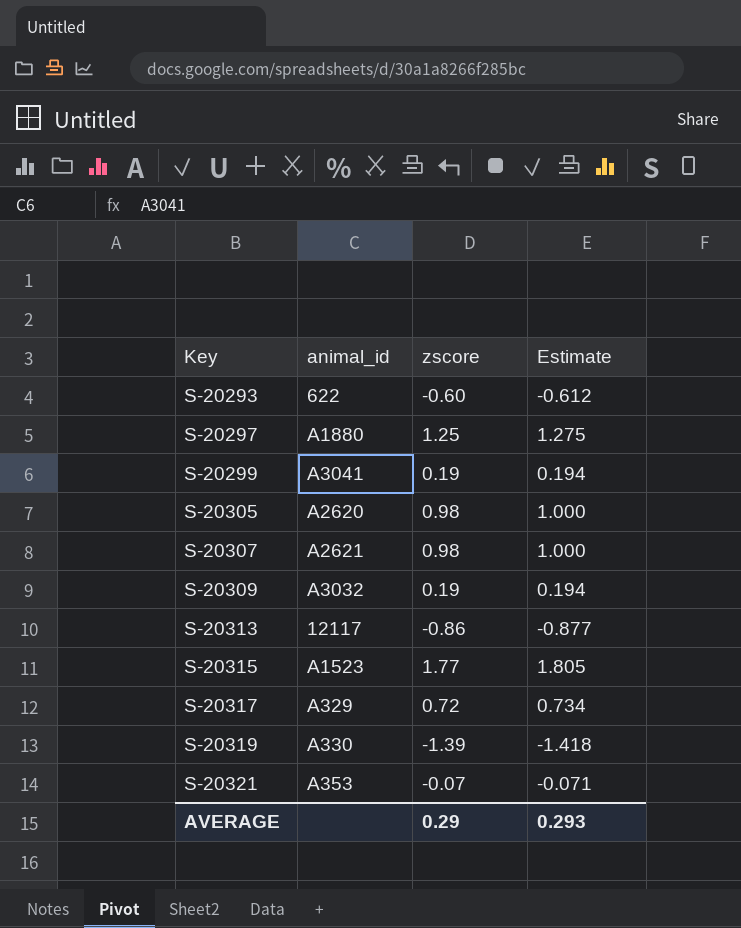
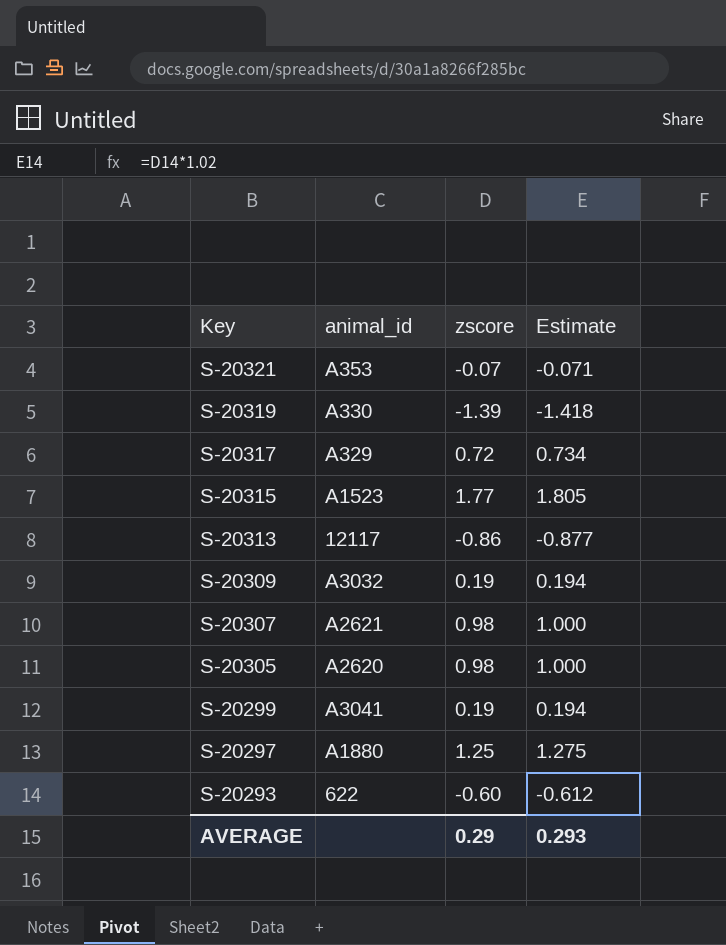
row order: Key ascending -> Key descending

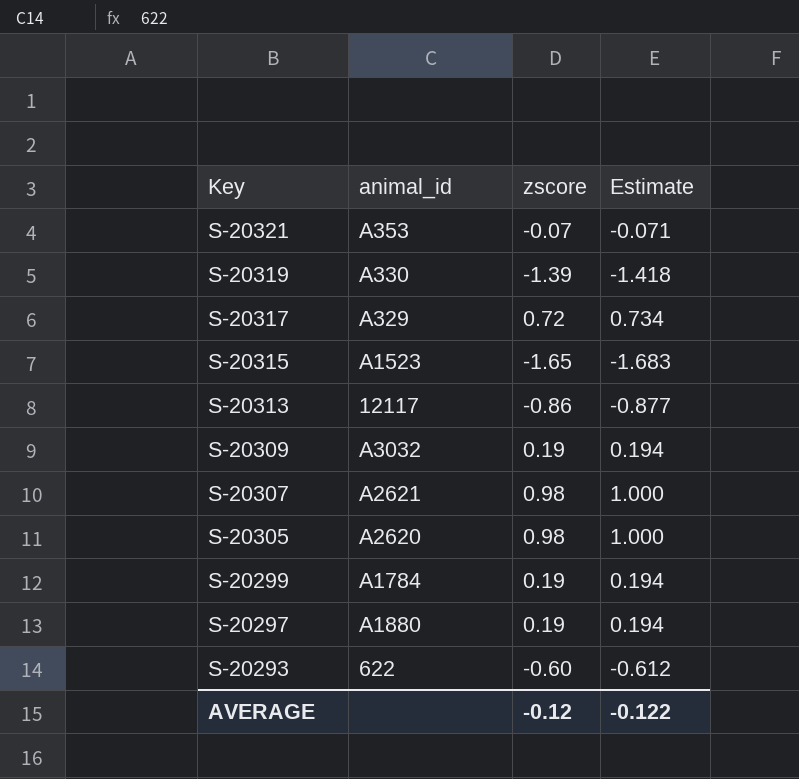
S-20315 | zscore: 1.77 -> -1.65
S-20315 | Estimate: 1.805 -> -1.683
S-20299 | animal_id: A3041 -> A1784
S-20297 | zscore: 1.25 -> 0.19
S-20297 | Estimate: 1.275 -> 0.194
AVERAGE | zscore: 0.29 -> -0.12
AVERAGE | Estimate: 0.293 -> -0.122

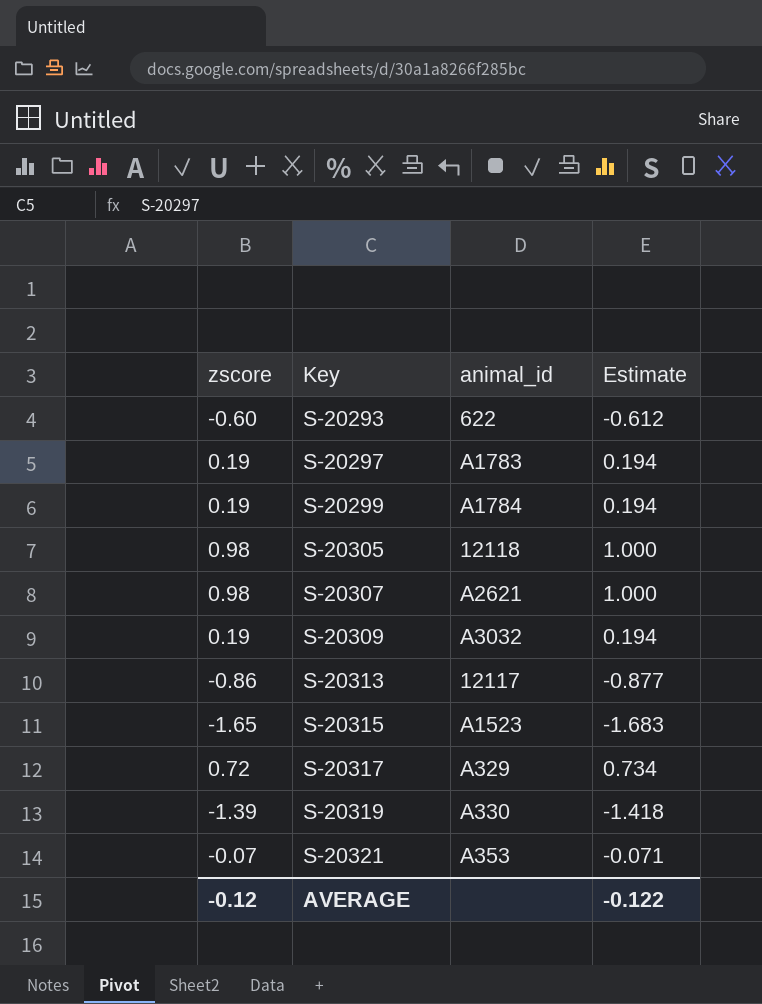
row order: Key descending -> Key ascending
column zscore | position: 3 -> 1
S-20297 | animal_id: A1880 -> A1783
S-20305 | animal_id: A2620 -> 12118

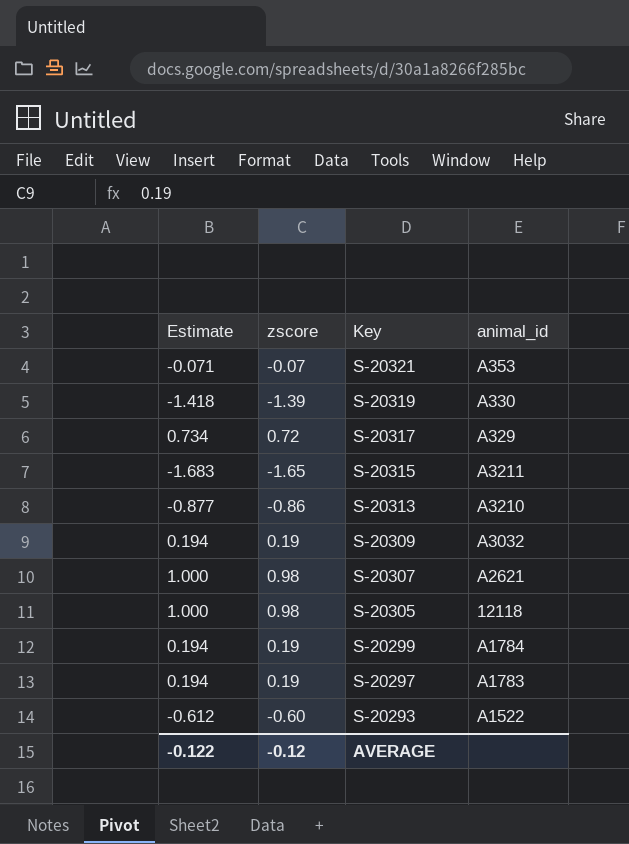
row order: Key ascending -> Key descending
column Estimate | position: 4 -> 1
S-20315 | animal_id: A1523 -> A3211
S-20313 | animal_id: 12117 -> A3210
S-20293 | animal_id: 622 -> A1522

